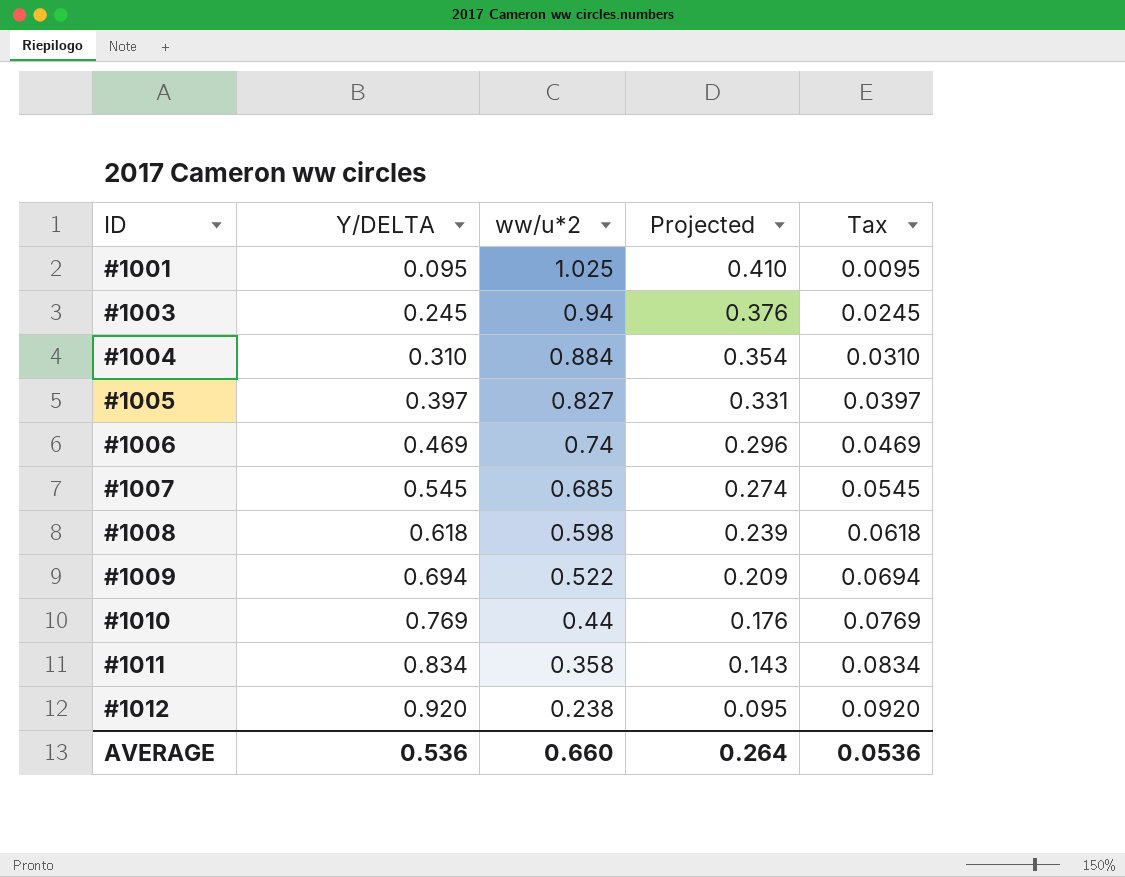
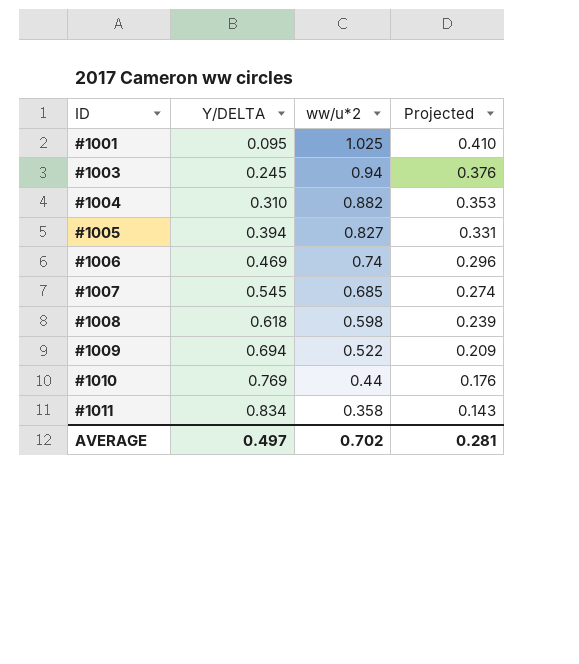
column Tax | formula: [Y/DELTA] * 0.1 -> none
row #1012: 0.920 | 0.238 | 0.095 | 0.0920 -> none
#1004 | ww/u*2: 0.884 -> 0.882
#1004 | Projected: 0.354 -> 0.353
#1005 | Y/DELTA: 0.397 -> 0.394
AVERAGE | Y/DELTA: 0.536 -> 0.497
AVERAGE | ww/u*2: 0.660 -> 0.702
AVERAGE | Projected: 0.264 -> 0.281

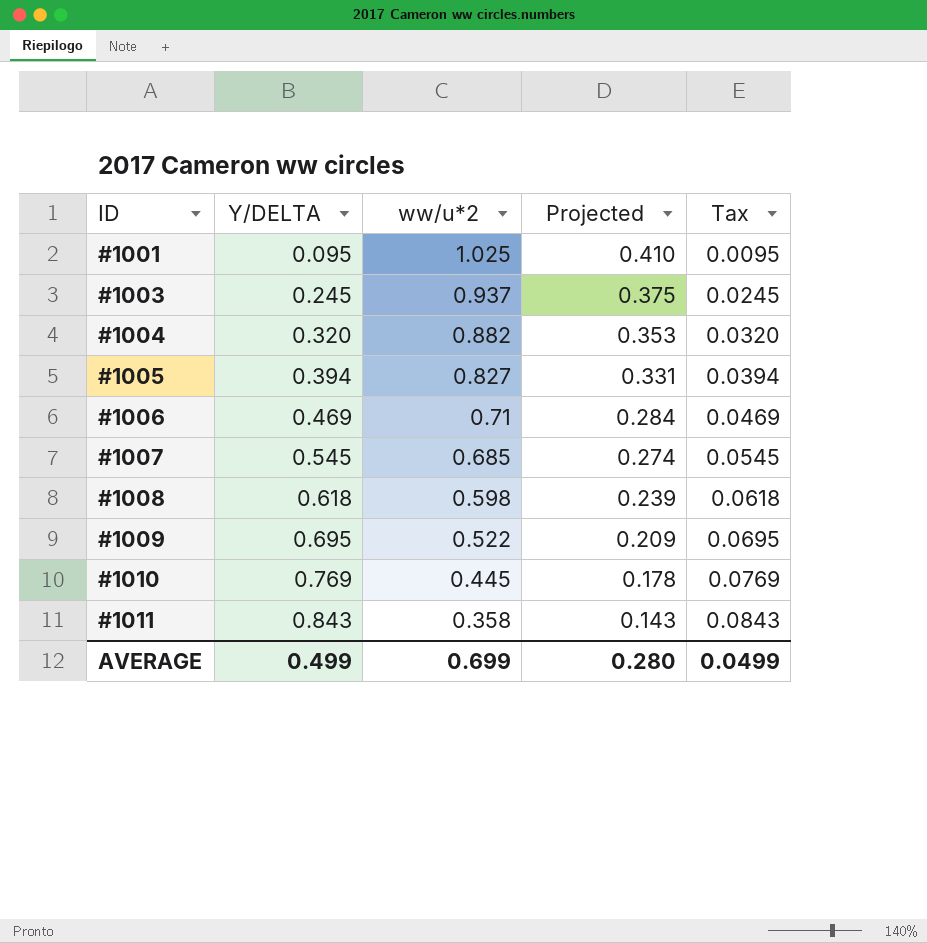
column Tax | formula: none -> [Y/DELTA] * 0.1
#1003 | ww/u*2: 0.94 -> 0.937
#1003 | Projected: 0.376 -> 0.375
#1004 | Y/DELTA: 0.310 -> 0.320
#1006 | ww/u*2: 0.74 -> 0.71
#1006 | Projected: 0.296 -> 0.284
#1009 | Y/DELTA: 0.694 -> 0.695
#1010 | ww/u*2: 0.44 -> 0.445
#1010 | Projected: 0.176 -> 0.178
#1011 | Y/DELTA: 0.834 -> 0.843
AVERAGE | Y/DELTA: 0.497 -> 0.499
AVERAGE | ww/u*2: 0.702 -> 0.699
AVERAGE | Projected: 0.281 -> 0.280

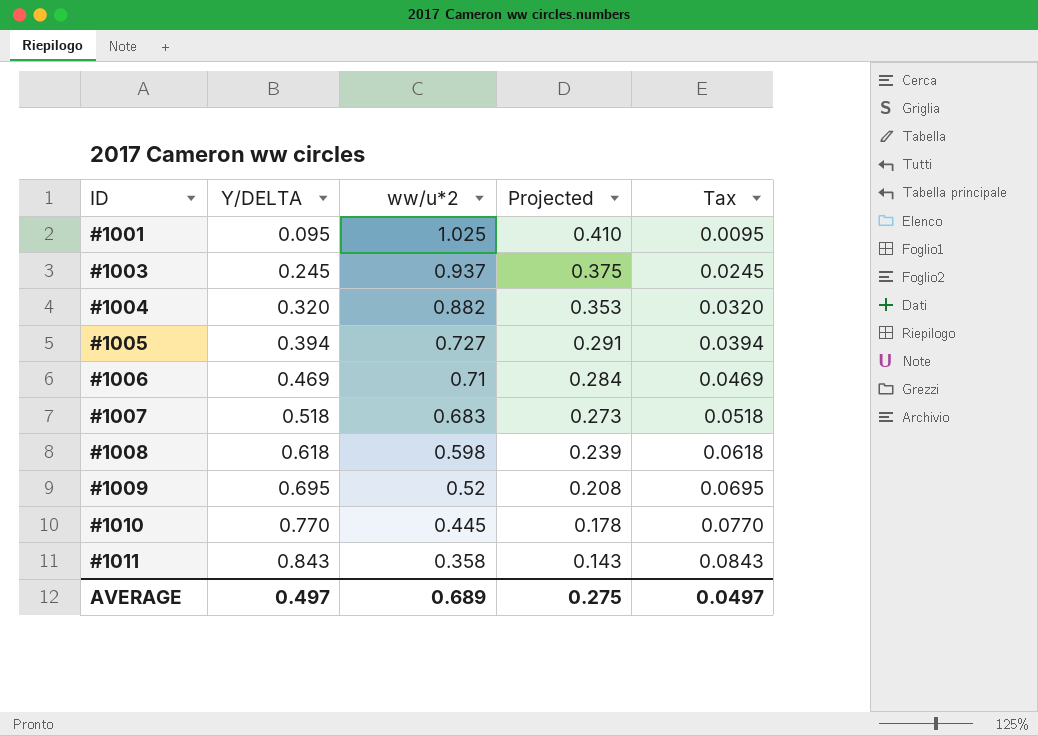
#1005 | ww/u*2: 0.827 -> 0.727
#1005 | Projected: 0.331 -> 0.291
#1007 | Y/DELTA: 0.545 -> 0.518
#1007 | ww/u*2: 0.685 -> 0.683
#1007 | Projected: 0.274 -> 0.273
#1007 | Tax: 0.0545 -> 0.0518
#1009 | ww/u*2: 0.522 -> 0.52
#1009 | Projected: 0.209 -> 0.208
#1010 | Y/DELTA: 0.769 -> 0.770
#1010 | Tax: 0.0769 -> 0.0770
AVERAGE | Y/DELTA: 0.499 -> 0.497
AVERAGE | ww/u*2: 0.699 -> 0.689
AVERAGE | Projected: 0.280 -> 0.275
AVERAGE | Tax: 0.0499 -> 0.0497

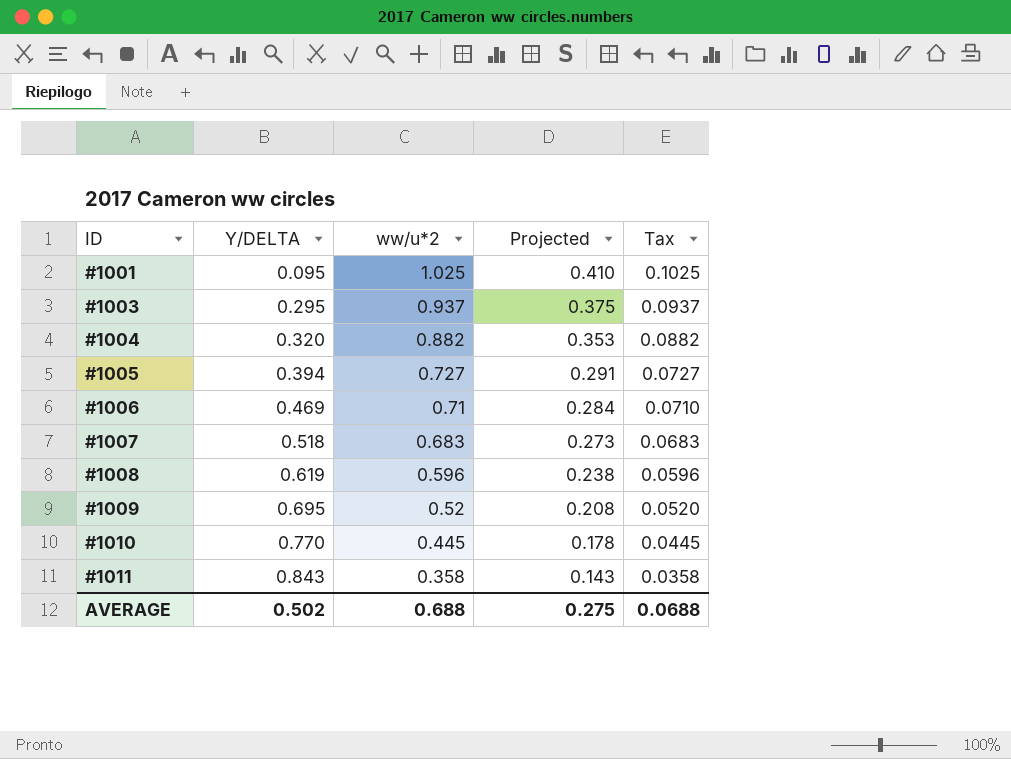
column Tax | formula: [Y/DELTA] * 0.1 -> [ww/u*2] * 0.1
#1003 | Y/DELTA: 0.245 -> 0.295
#1008 | Y/DELTA: 0.618 -> 0.619
#1008 | ww/u*2: 0.598 -> 0.596
#1008 | Projected: 0.239 -> 0.238
AVERAGE | Y/DELTA: 0.497 -> 0.502
AVERAGE | ww/u*2: 0.689 -> 0.688
AVERAGE | Tax: 0.0497 -> 0.0688

